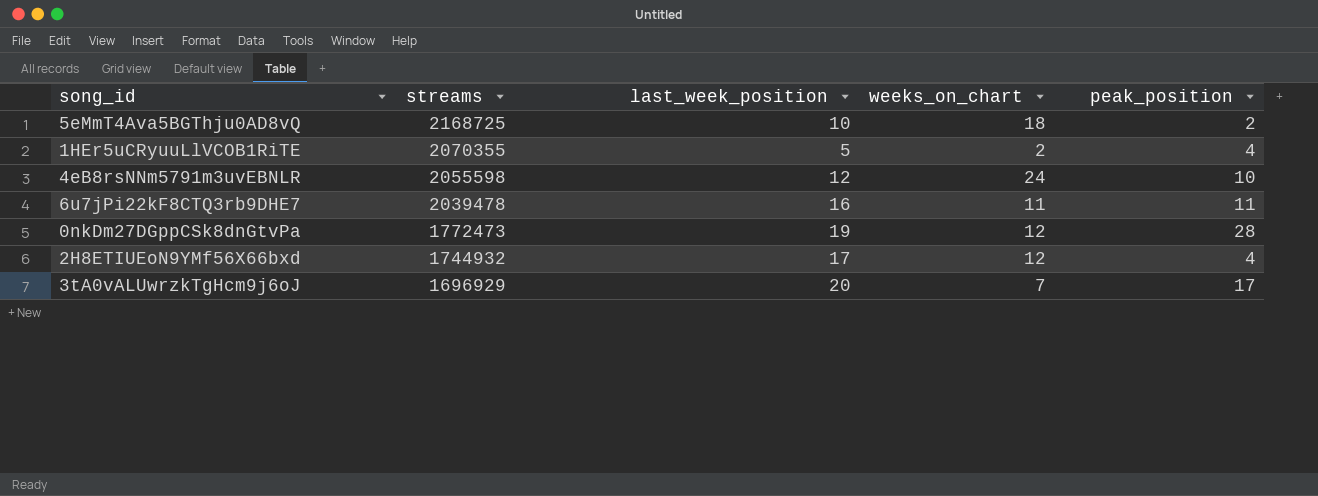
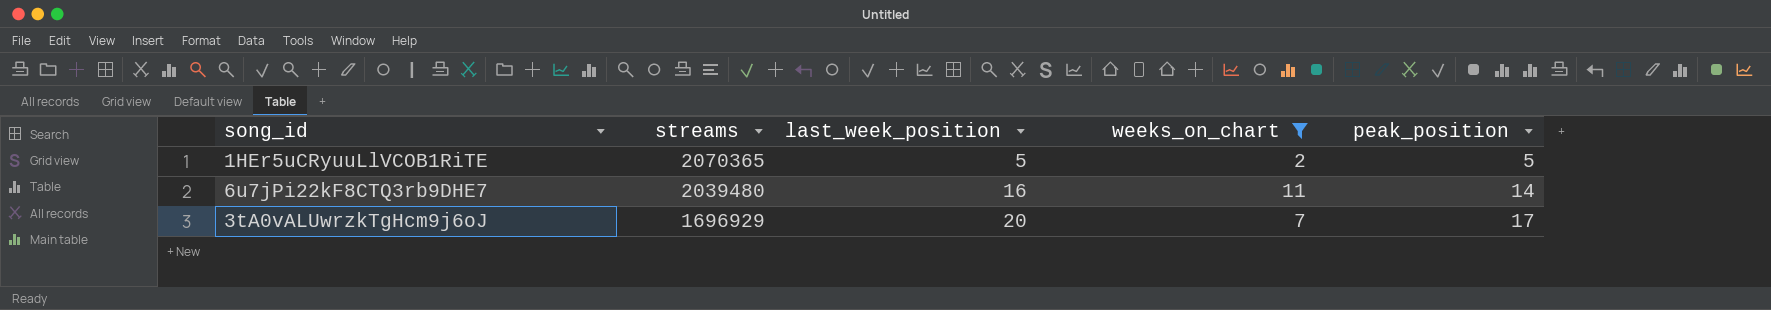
filter: none -> weeks_on_chart <= 11
1HEr5uCRyuuLlVCOB1RiTE | streams: 2070355 -> 2070365
1HEr5uCRyuuLlVCOB1RiTE | peak_position: 4 -> 5
6u7jPi22kF8CTQ3rb9DHE7 | streams: 2039478 -> 2039480
6u7jPi22kF8CTQ3rb9DHE7 | peak_position: 11 -> 14

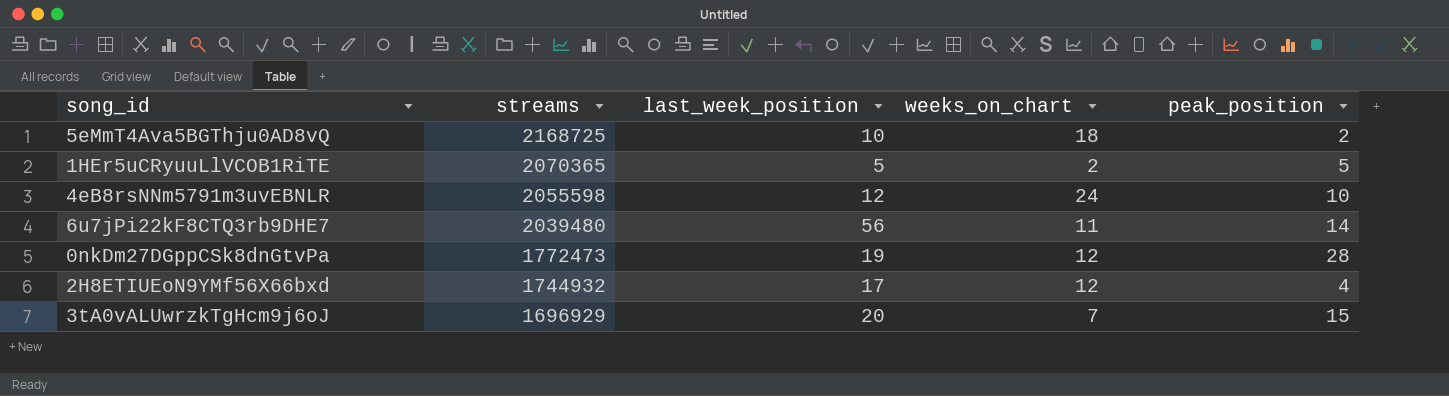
filter: weeks_on_chart <= 11 -> none
6u7jPi22kF8CTQ3rb9DHE7 | last_week_position: 16 -> 56
3tA0vALUwrzkTgHcm9j6oJ | peak_position: 17 -> 15

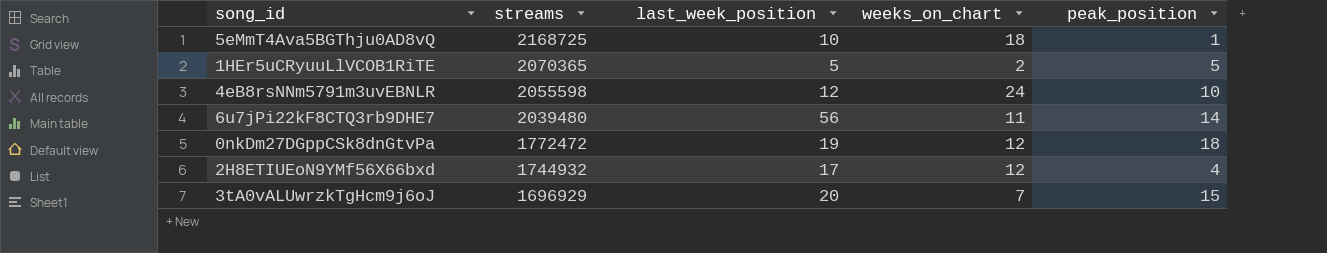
5eMmT4Ava5BGThju0AD8vQ | peak_position: 2 -> 1
0nkDm27DGppCSk8dnGtvPa | streams: 1772473 -> 1772472
0nkDm27DGppCSk8dnGtvPa | peak_position: 28 -> 18

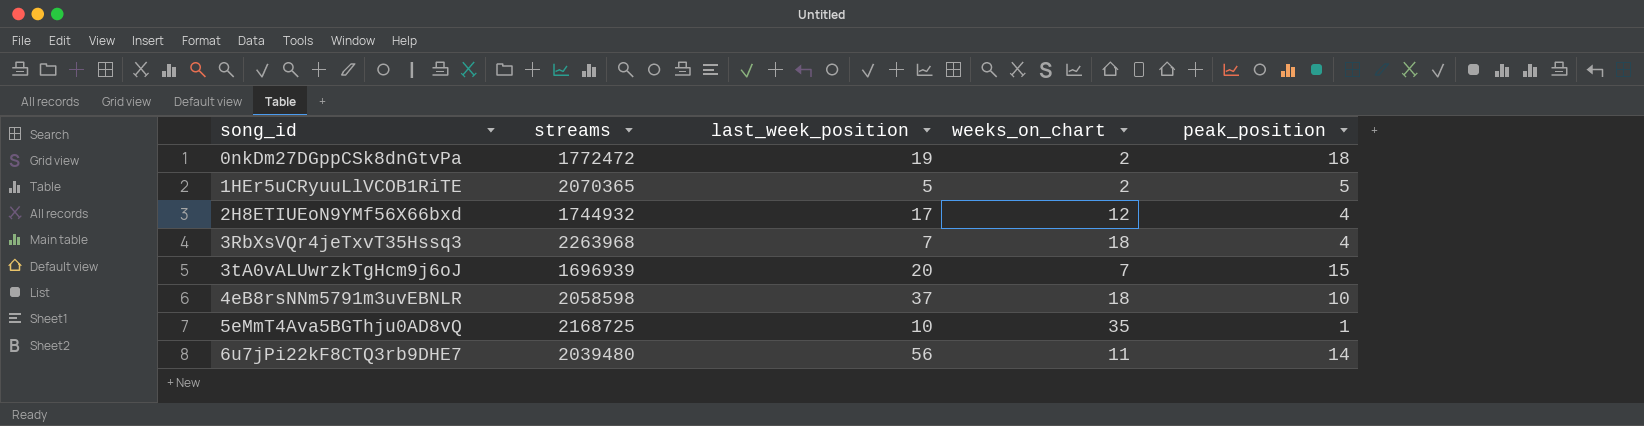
row order: streams descending -> song_id ascending
0nkDm27DGppCSk8dnGtvPa | weeks_on_chart: 12 -> 2
row 3RbXsVQr4jeTxvT35Hssq3: none -> 2263968 | 7 | 18 | 4
3tA0vALUwrzkTgHcm9j6oJ | streams: 1696929 -> 1696939
4eB8rsNNm5791m3uvEBNLR | streams: 2055598 -> 2058598
4eB8rsNNm5791m3uvEBNLR | last_week_position: 12 -> 37
4eB8rsNNm5791m3uvEBNLR | weeks_on_chart: 24 -> 18
5eMmT4Ava5BGThju0AD8vQ | weeks_on_chart: 18 -> 35

